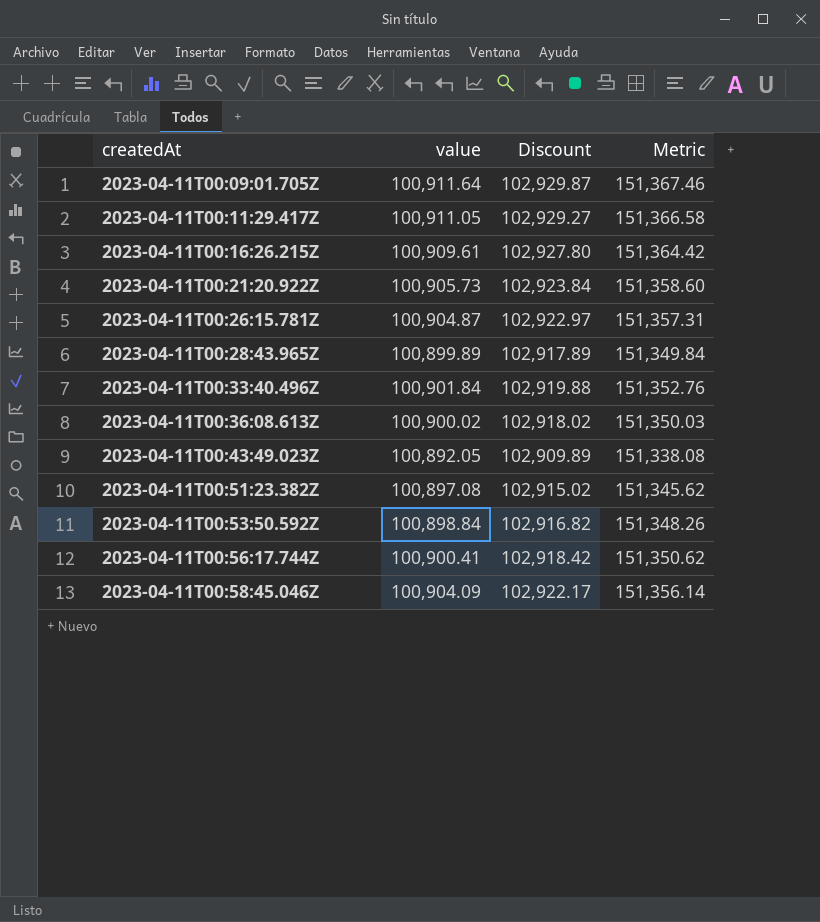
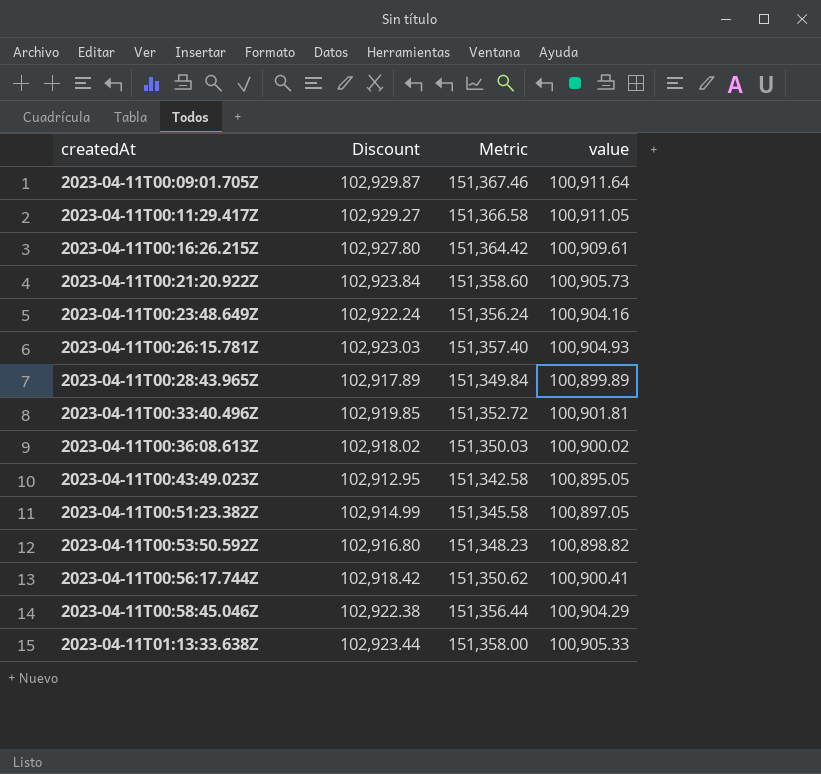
column value | position: 2 -> 4
row 2023-04-11T00:23:48.649Z: none -> 102,922.24 | 151,356.24 | 100,904.16
2023-04-11T00:26:15.781Z | Discount: 102,922.97 -> 102,923.03
2023-04-11T00:26:15.781Z | Metric: 151,357.31 -> 151,357.40
2023-04-11T00:26:15.781Z | value: 100,904.87 -> 100,904.93
2023-04-11T00:33:40.496Z | Discount: 102,919.88 -> 102,919.85
2023-04-11T00:33:40.496Z | Metric: 151,352.76 -> 151,352.72
2023-04-11T00:33:40.496Z | value: 100,901.84 -> 100,901.81
2023-04-11T00:43:49.023Z | Discount: 102,909.89 -> 102,912.95
2023-04-11T00:43:49.023Z | Metric: 151,338.08 -> 151,342.58
2023-04-11T00:43:49.023Z | value: 100,892.05 -> 100,895.05
2023-04-11T00:51:23.382Z | Discount: 102,915.02 -> 102,914.99
2023-04-11T00:51:23.382Z | Metric: 151,345.62 -> 151,345.58
2023-04-11T00:51:23.382Z | value: 100,897.08 -> 100,897.05
2023-04-11T00:53:50.592Z | Discount: 102,916.82 -> 102,916.80
2023-04-11T00:53:50.592Z | Metric: 151,348.26 -> 151,348.23
2023-04-11T00:53:50.592Z | value: 100,898.84 -> 100,898.82
2023-04-11T00:58:45.046Z | Discount: 102,922.17 -> 102,922.38
2023-04-11T00:58:45.046Z | Metric: 151,356.14 -> 151,356.44
2023-04-11T00:58:45.046Z | value: 100,904.09 -> 100,904.29
row 2023-04-11T01:13:33.638Z: none -> 102,923.44 | 151,358.00 | 100,905.33

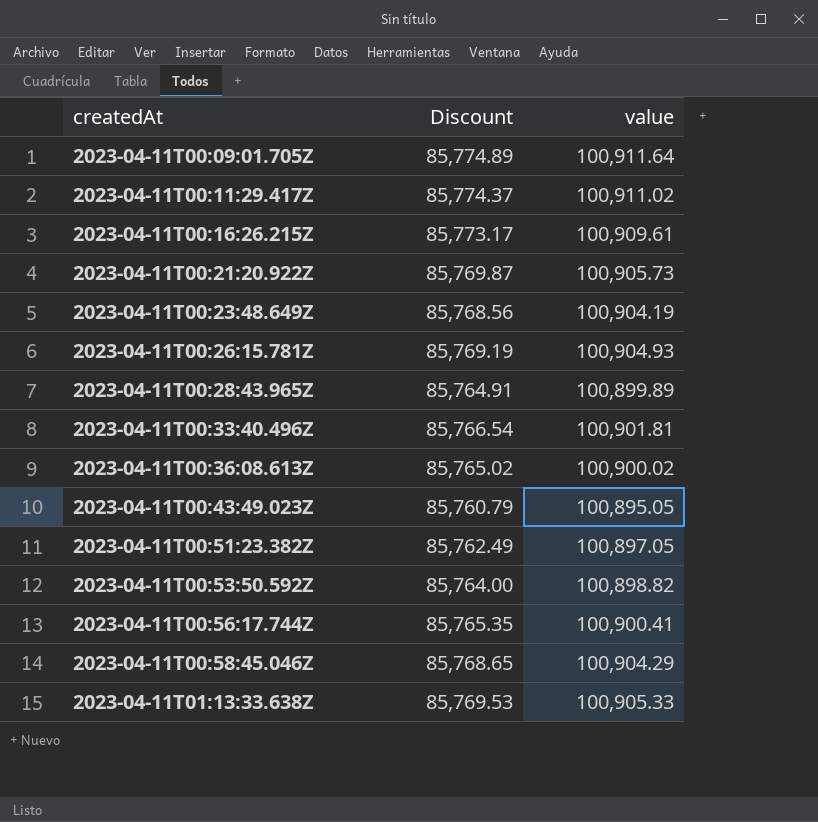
column Metric | formula: [value] * 1.5 -> none
column Discount | formula: [value] * 1.02 -> [value] * 0.85
2023-04-11T00:11:29.417Z | value: 100,911.05 -> 100,911.02
2023-04-11T00:23:48.649Z | value: 100,904.16 -> 100,904.19

